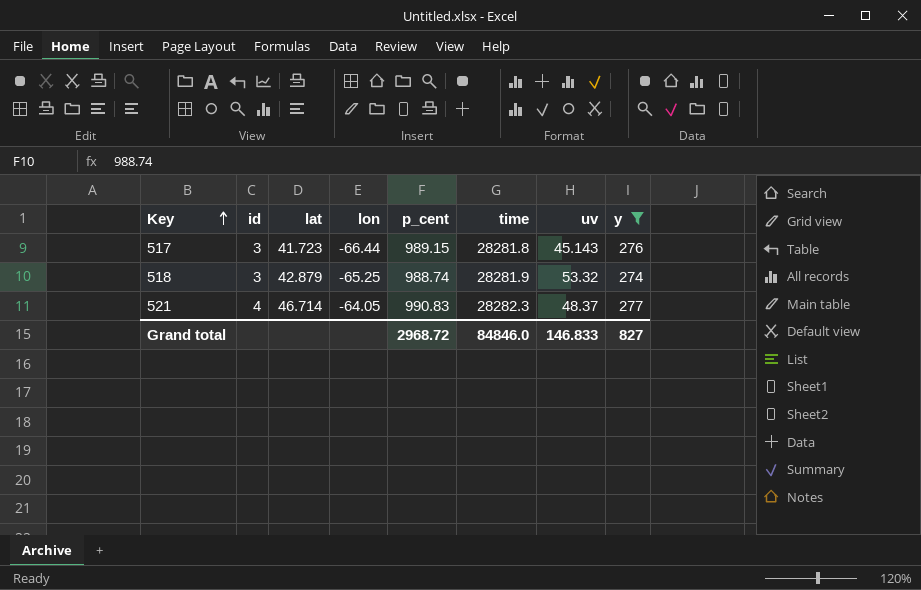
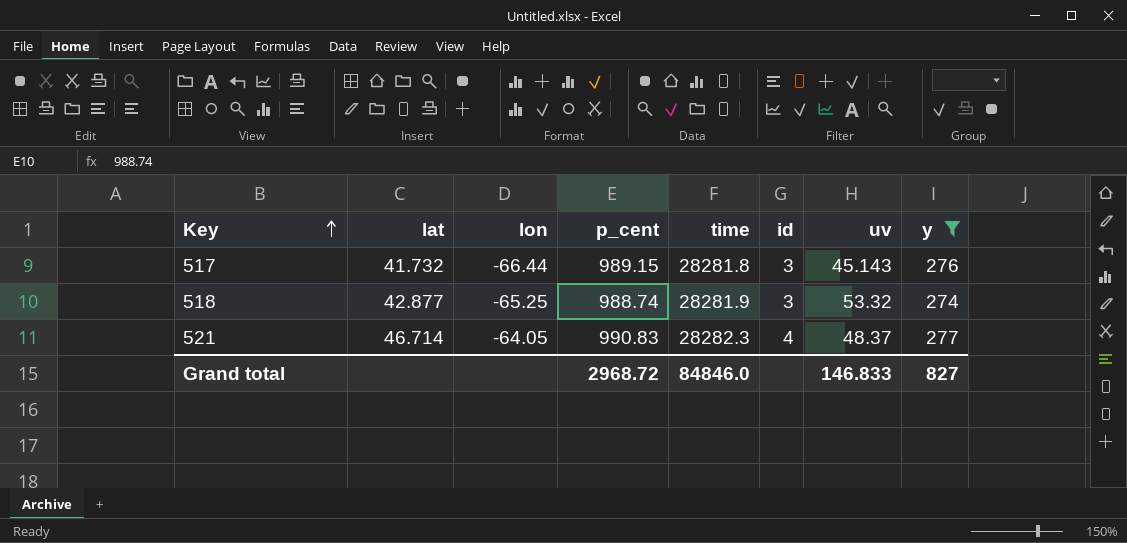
column id | position: 2 -> 6
517 | lat: 41.723 -> 41.732
518 | lat: 42.879 -> 42.877

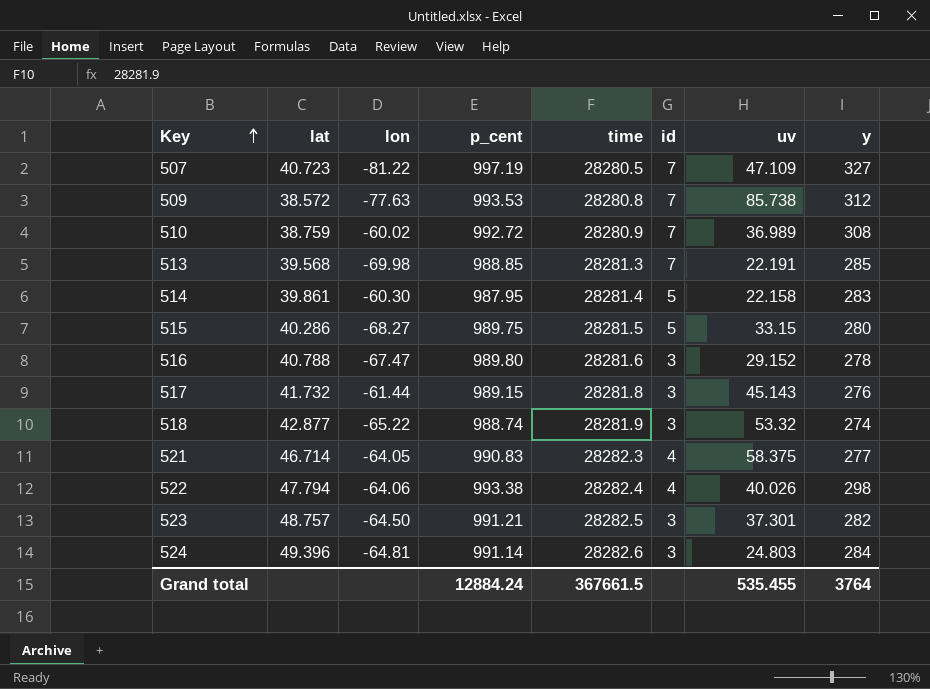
filter: y <= 277 -> none
517 | lon: -66.44 -> -61.44
518 | lon: -65.25 -> -65.22
521 | uv: 48.37 -> 58.375
Grand total | p_cent: 2968.72 -> 12884.24
Grand total | time: 84846.0 -> 367661.5
Grand total | uv: 146.833 -> 535.455
Grand total | y: 827 -> 3764

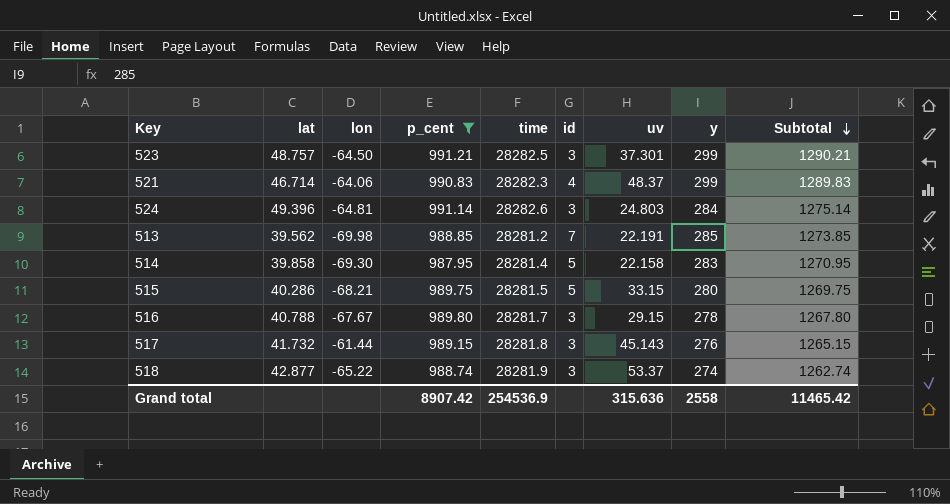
filter: none -> p_cent <= 991.21
row order: Key ascending -> Subtotal descending
column Subtotal | formula: none -> [p_cent] + [y]
523 | y: 282 -> 299
521 | lon: -64.05 -> -64.06
521 | uv: 58.375 -> 48.37
521 | y: 277 -> 299
513 | lat: 39.568 -> 39.562
513 | time: 28281.3 -> 28281.2
514 | lat: 39.861 -> 39.858
514 | lon: -60.30 -> -69.30
515 | lon: -68.27 -> -68.21
516 | lon: -67.47 -> -67.67
516 | time: 28281.6 -> 28281.7
516 | uv: 29.152 -> 29.15
518 | uv: 53.32 -> 53.37
Grand total | p_cent: 12884.24 -> 8907.42
Grand total | time: 367661.5 -> 254536.9
Grand total | uv: 535.455 -> 315.636
Grand total | y: 3764 -> 2558

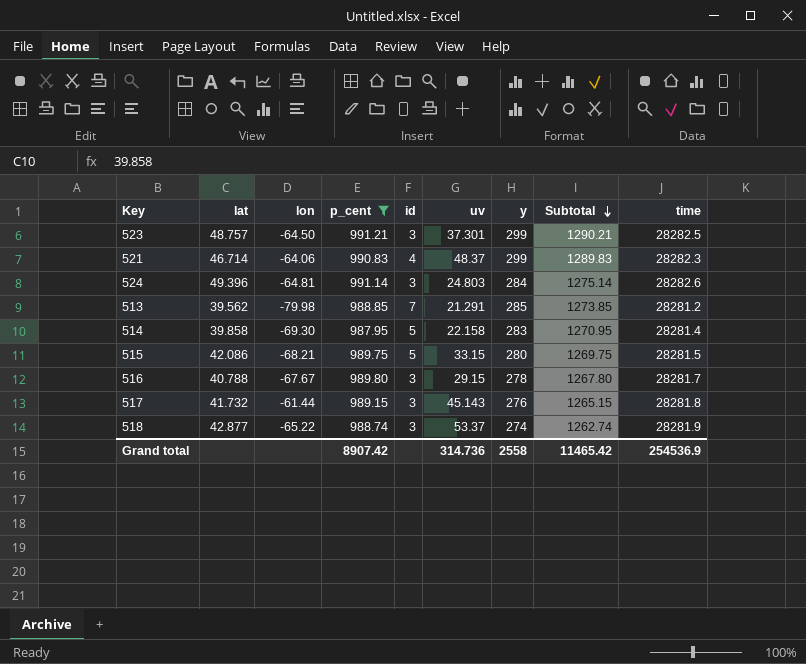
column time | position: 5 -> 9
513 | lon: -69.98 -> -79.98
513 | uv: 22.191 -> 21.291
515 | lat: 40.286 -> 42.086
Grand total | uv: 315.636 -> 314.736

